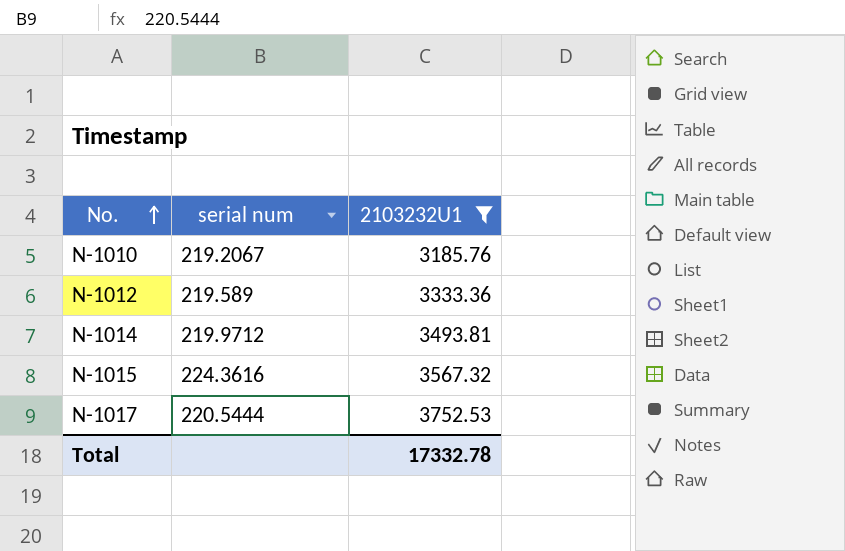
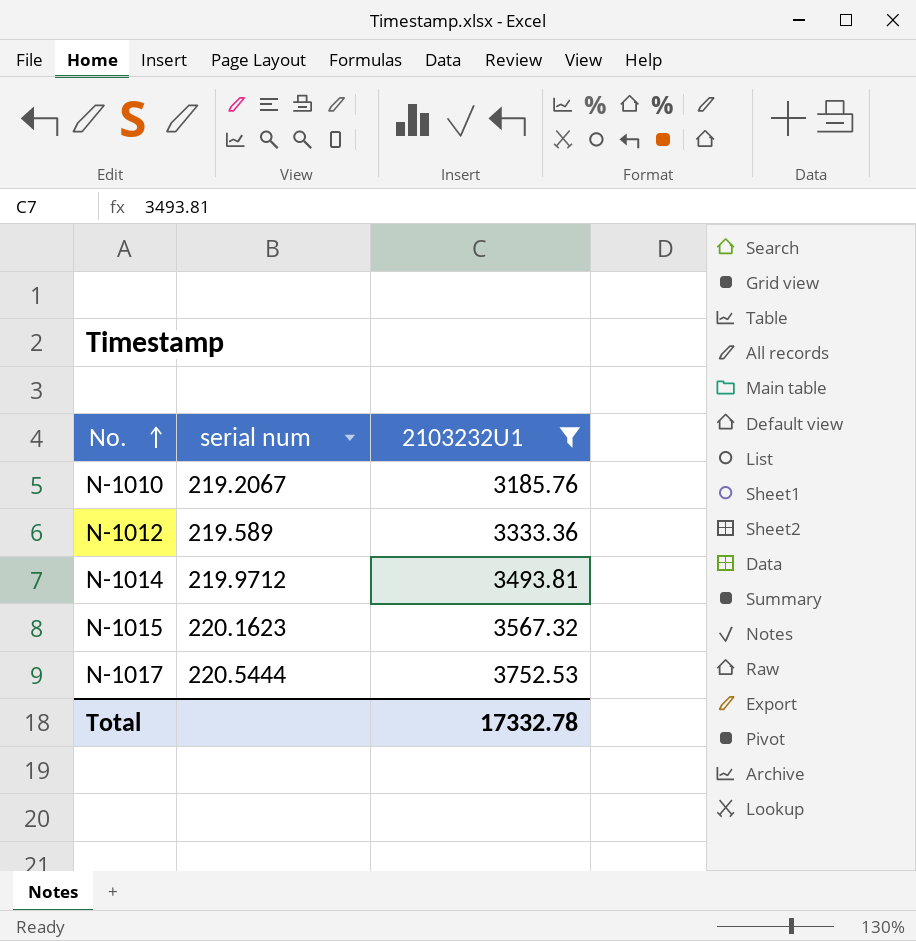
N-1015 | serial num: 224.3616 -> 220.1623

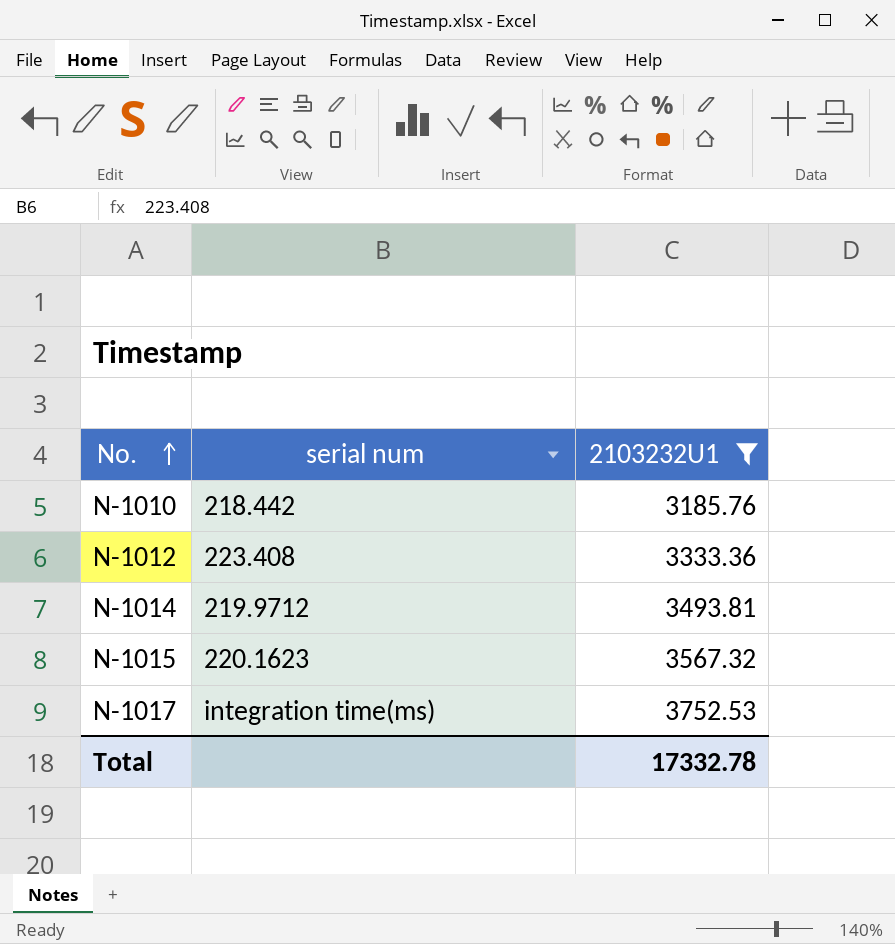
N-1010 | serial num: 219.2067 -> 218.442
N-1012 | serial num: 219.589 -> 223.408
N-1017 | serial num: 220.5444 -> integration time(ms)

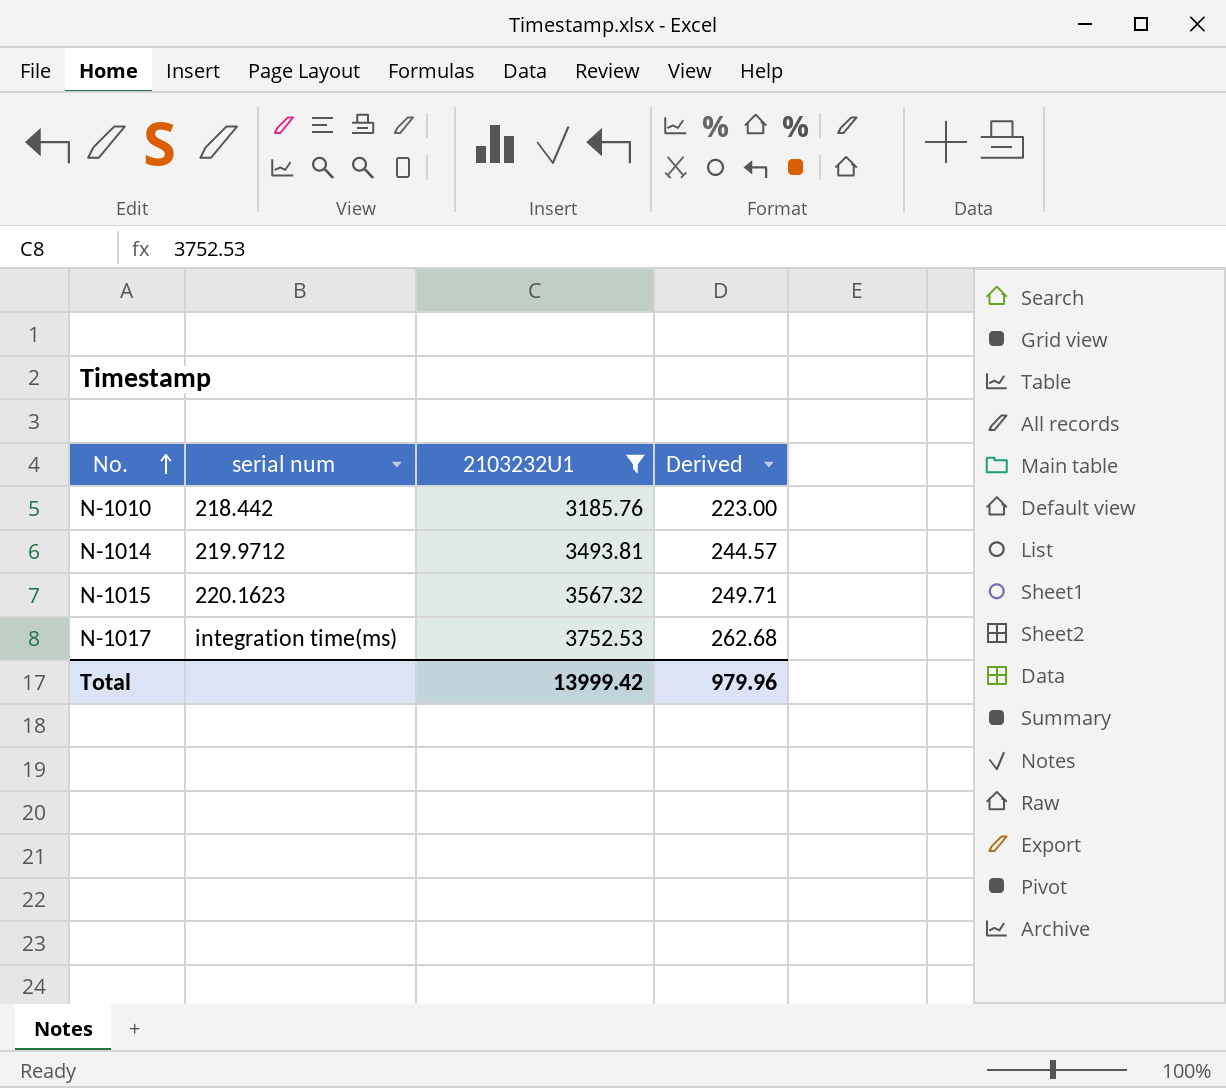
column Derived | formula: none -> [2103232U1] * 0.07
row N-1012: 223.408 | 3333.36 -> none
Total | 2103232U1: 17332.78 -> 13999.42

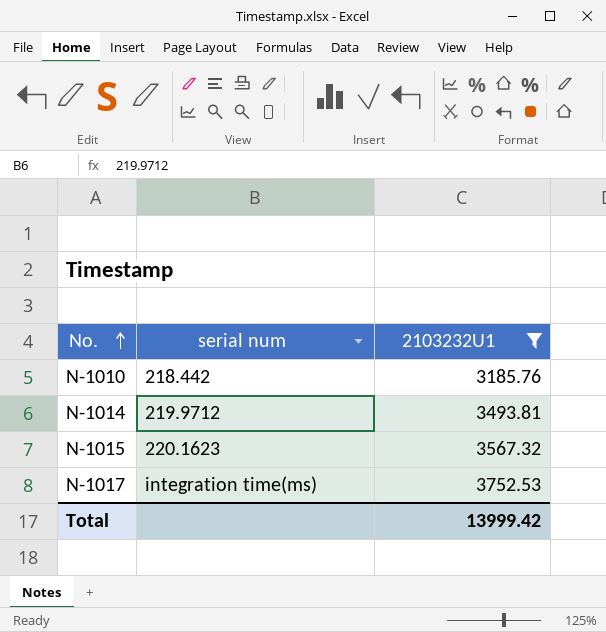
column Derived | formula: [2103232U1] * 0.07 -> none

